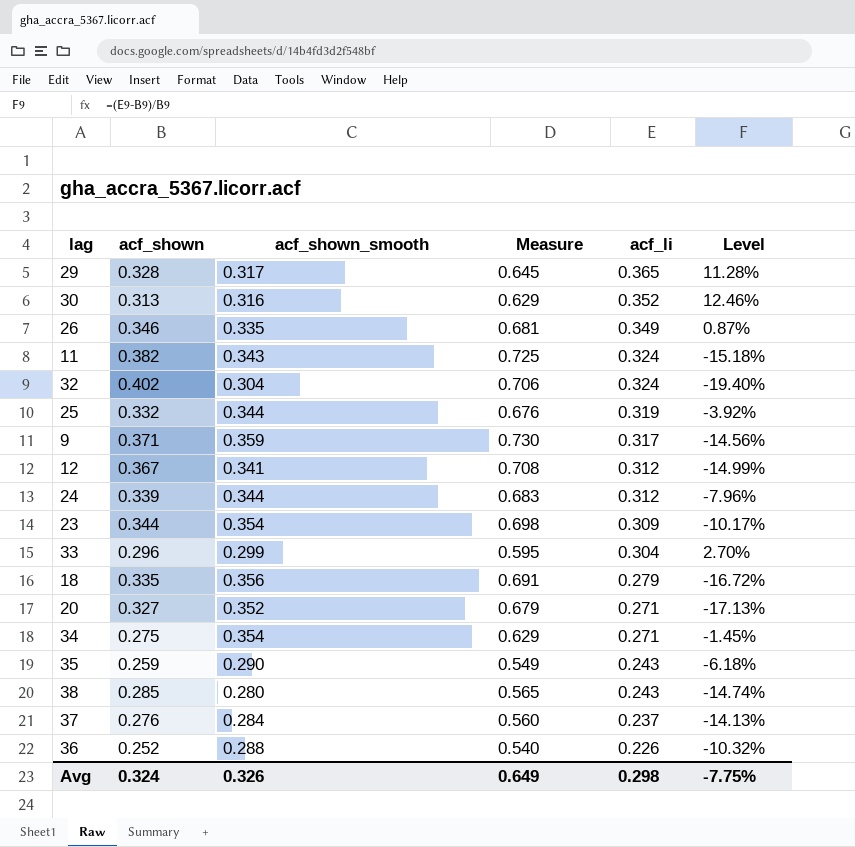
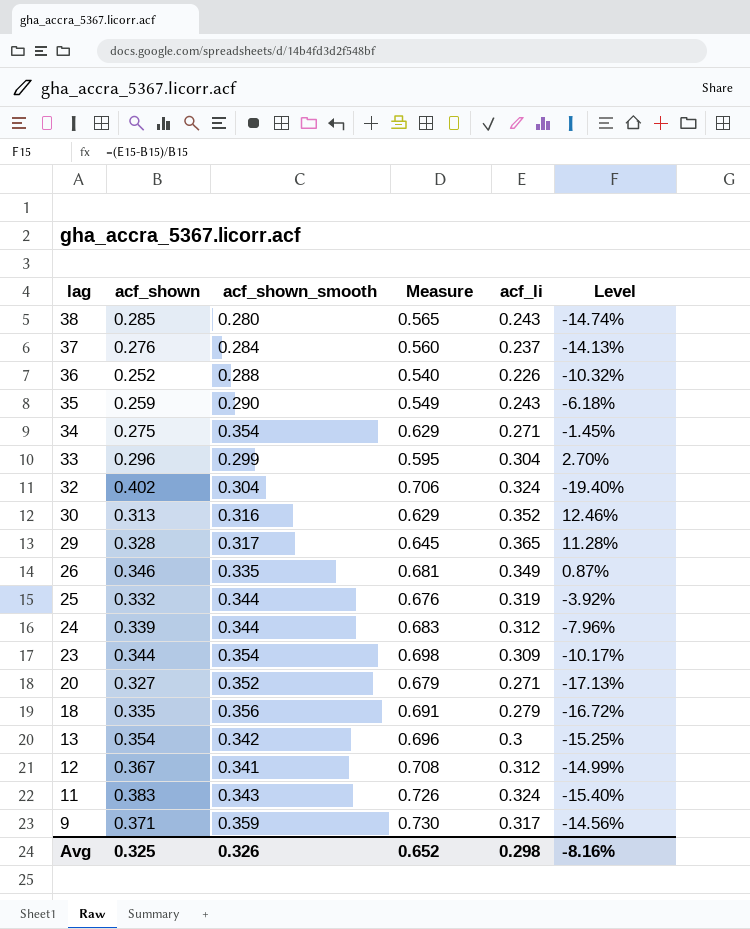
row order: acf_li descending -> lag descending
row 13: none -> 0.354 | 0.342 | 0.696 | 0.3 | -15.25%
11 | acf_shown: 0.382 -> 0.383
11 | Measure: 0.725 -> 0.726
11 | Level: -15.18% -> -15.40%
Avg | acf_shown: 0.324 -> 0.325
Avg | Measure: 0.649 -> 0.652
Avg | Level: -7.75% -> -8.16%

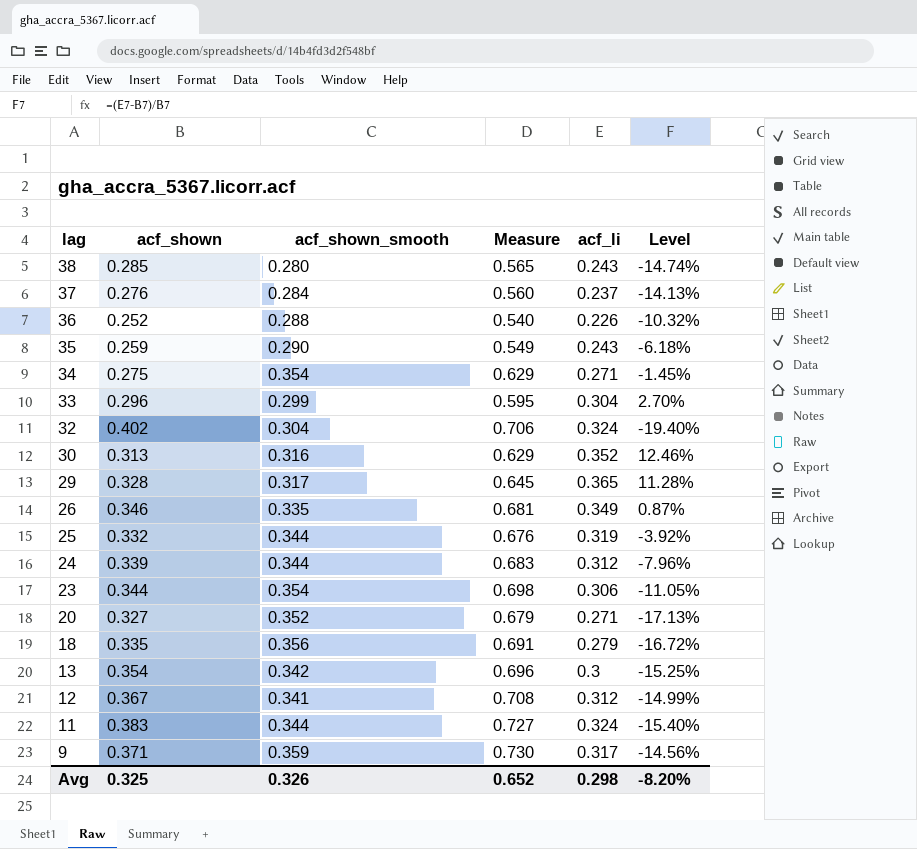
23 | acf_li: 0.309 -> 0.306
23 | Level: -10.17% -> -11.05%
11 | acf_shown_smooth: 0.343 -> 0.344
11 | Measure: 0.726 -> 0.727
Avg | Level: -8.16% -> -8.20%

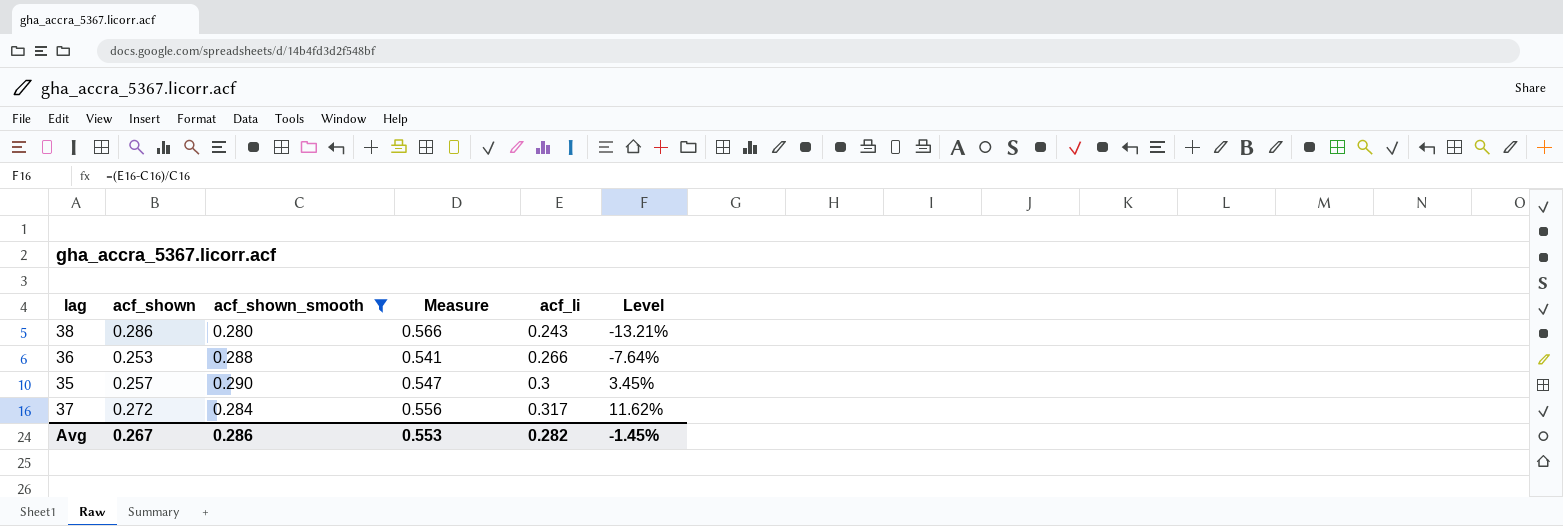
filter: none -> acf_shown_smooth <= 0.290
row order: lag descending -> acf_li ascending
column Level | formula: ([acf_li] - [acf_shown]) / [acf_shown] -> ([acf_li] - [acf_shown_smooth]) / [acf_shown_smooth]
38 | acf_shown: 0.285 -> 0.286
38 | Measure: 0.565 -> 0.566
36 | acf_shown: 0.252 -> 0.253
36 | Measure: 0.540 -> 0.541
36 | acf_li: 0.226 -> 0.266
35 | acf_shown: 0.259 -> 0.257
35 | Measure: 0.549 -> 0.547
35 | acf_li: 0.243 -> 0.3
37 | acf_shown: 0.276 -> 0.272
37 | Measure: 0.560 -> 0.556
37 | acf_li: 0.237 -> 0.317
Avg | acf_shown: 0.325 -> 0.267
Avg | acf_shown_smooth: 0.326 -> 0.286
Avg | Measure: 0.652 -> 0.553
Avg | acf_li: 0.298 -> 0.282
Avg | Level: -8.20% -> -1.45%

